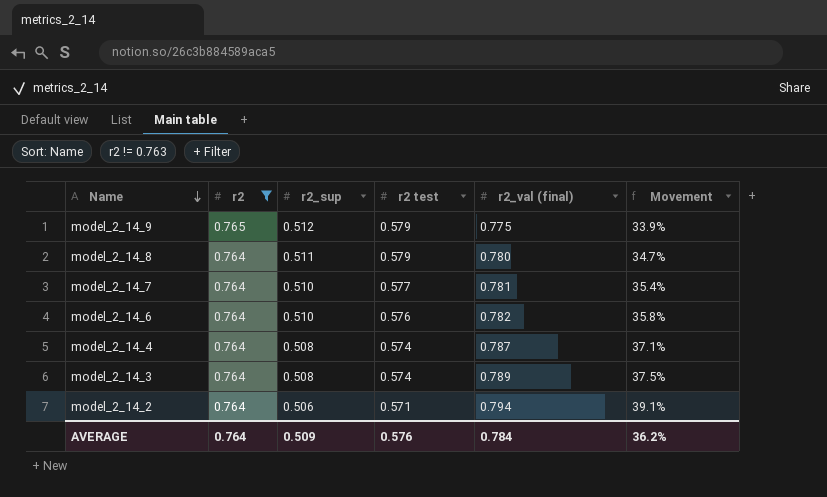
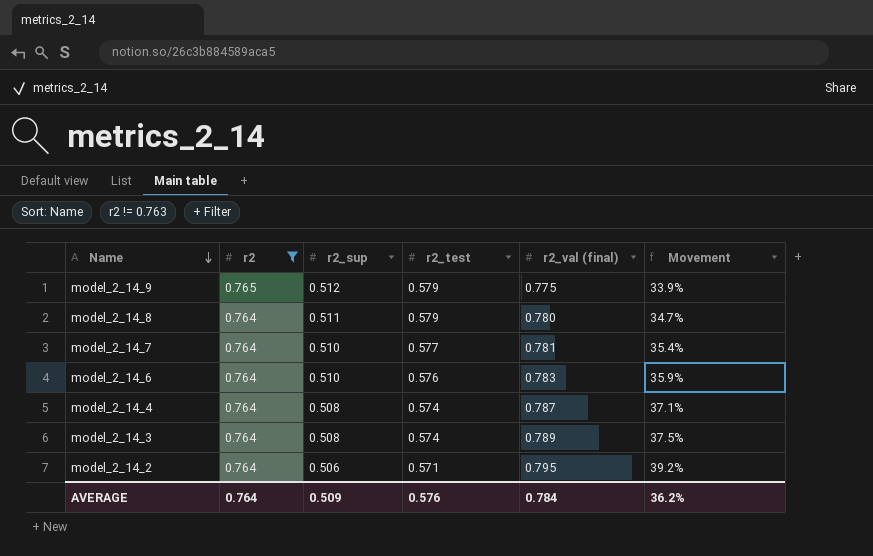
column name: r2 test -> r2_test
model_2_14_6 | r2_val (final): 0.782 -> 0.783
model_2_14_6 | Movement: 35.8% -> 35.9%
model_2_14_2 | r2_val (final): 0.794 -> 0.795
model_2_14_2 | Movement: 39.1% -> 39.2%

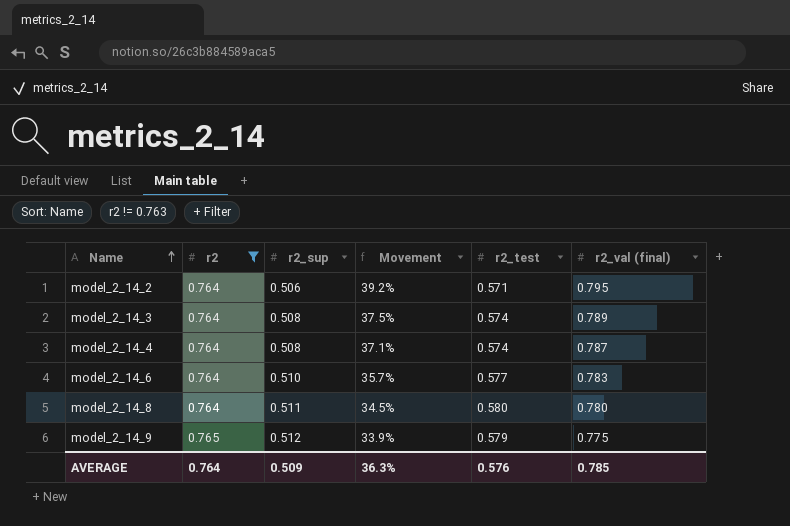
row order: Name descending -> Name ascending
column Movement | position: 6 -> 4
row model_2_14_7: 0.764 | 0.510 | 0.577 | 0.781 | 35.4% -> none
model_2_14_6 | Movement: 35.9% -> 35.7%
model_2_14_6 | r2_test: 0.576 -> 0.577
model_2_14_8 | Movement: 34.7% -> 34.5%
model_2_14_8 | r2_test: 0.579 -> 0.580
AVERAGE | Movement: 36.2% -> 36.3%
AVERAGE | r2_val (final): 0.784 -> 0.785

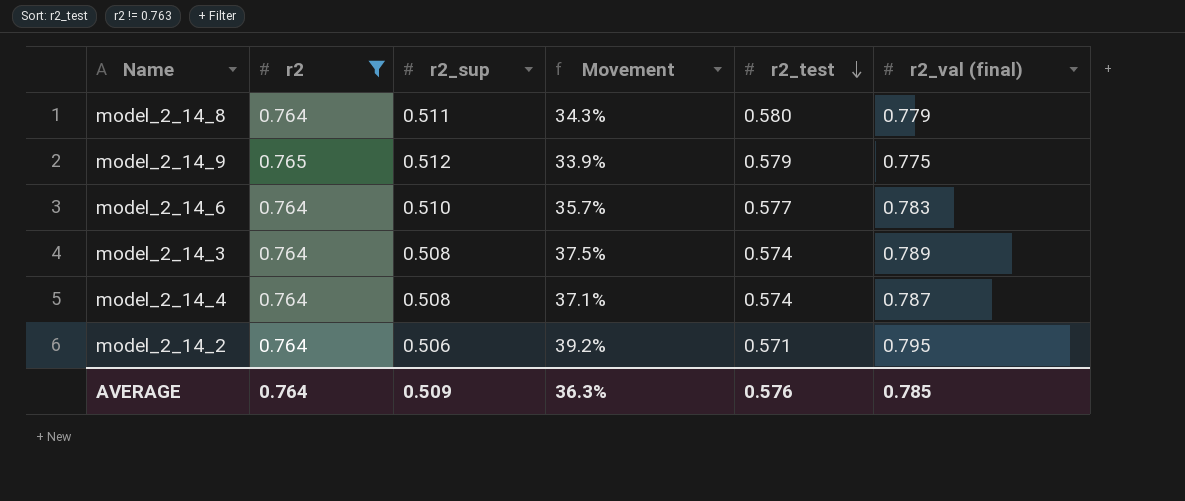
row order: Name ascending -> r2_test descending
model_2_14_8 | Movement: 34.5% -> 34.3%
model_2_14_8 | r2_val (final): 0.780 -> 0.779

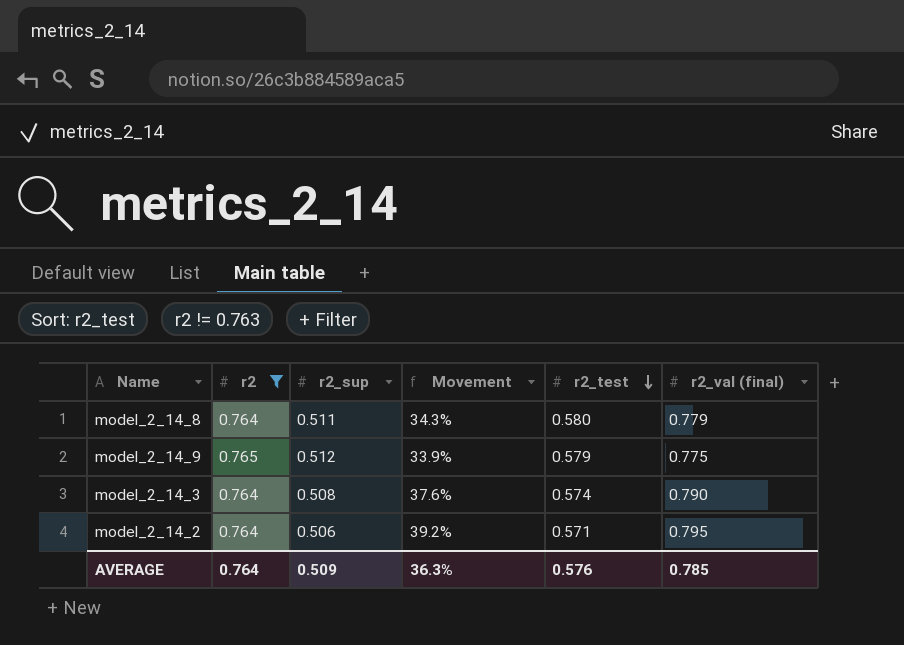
row model_2_14_6: 0.764 | 0.510 | 35.7% | 0.577 | 0.783 -> none
row model_2_14_4: 0.764 | 0.508 | 37.1% | 0.574 | 0.787 -> none
model_2_14_3 | Movement: 37.5% -> 37.6%
model_2_14_3 | r2_val (final): 0.789 -> 0.790

